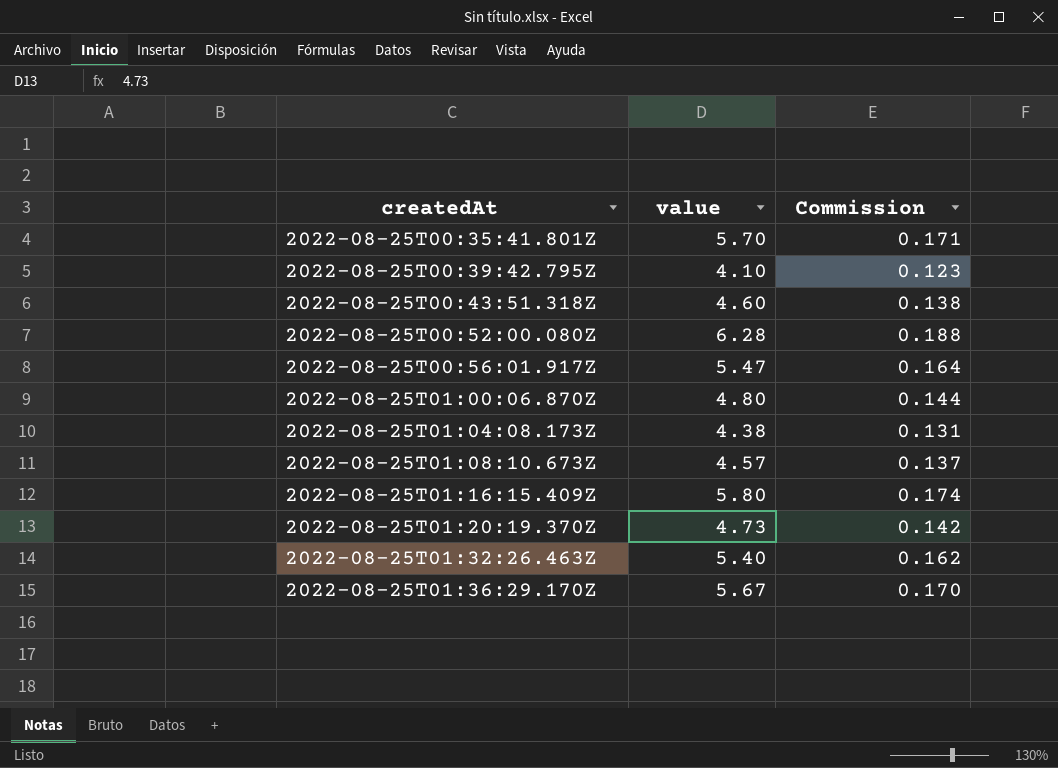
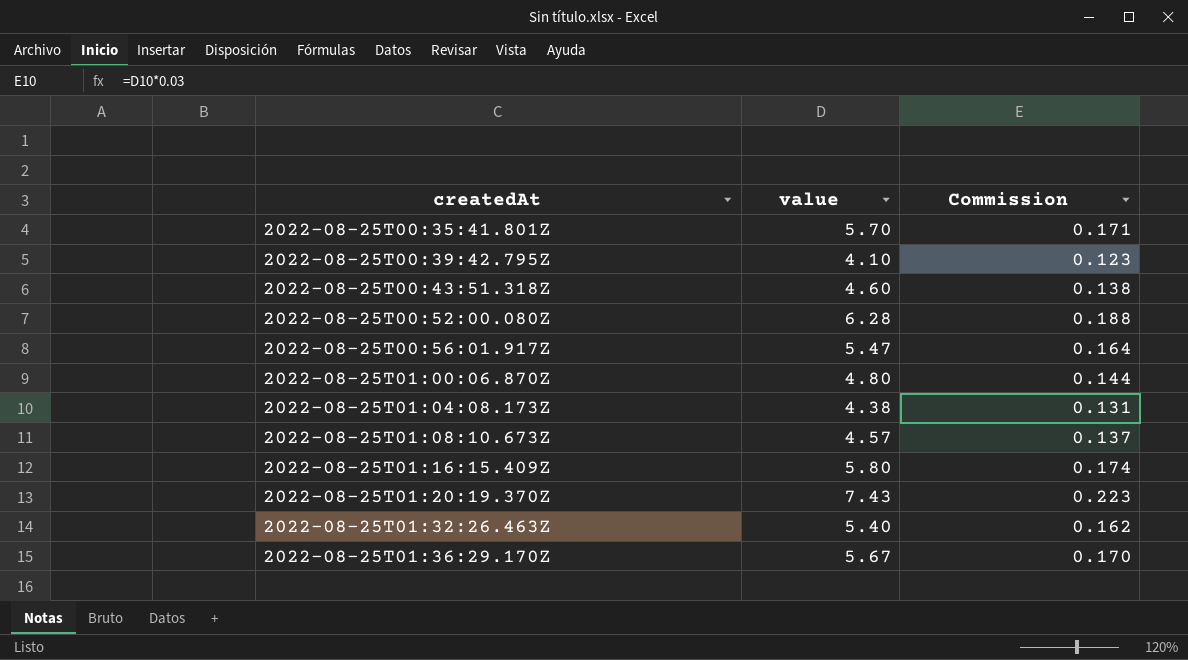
2022-08-25T01:20:19.370Z | value: 4.73 -> 7.43
2022-08-25T01:20:19.370Z | Commission: 0.142 -> 0.223

